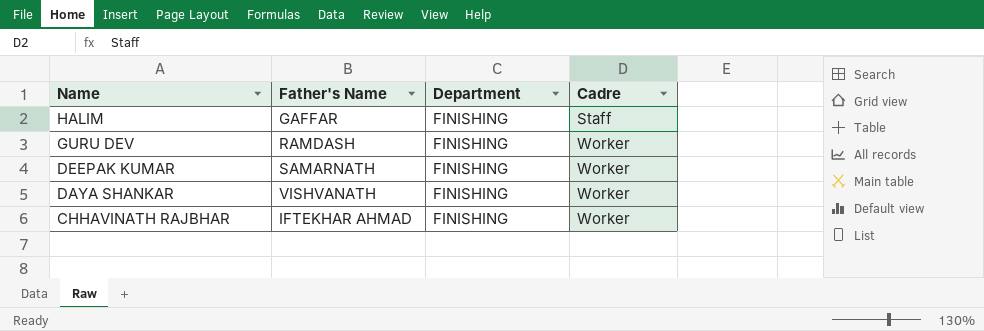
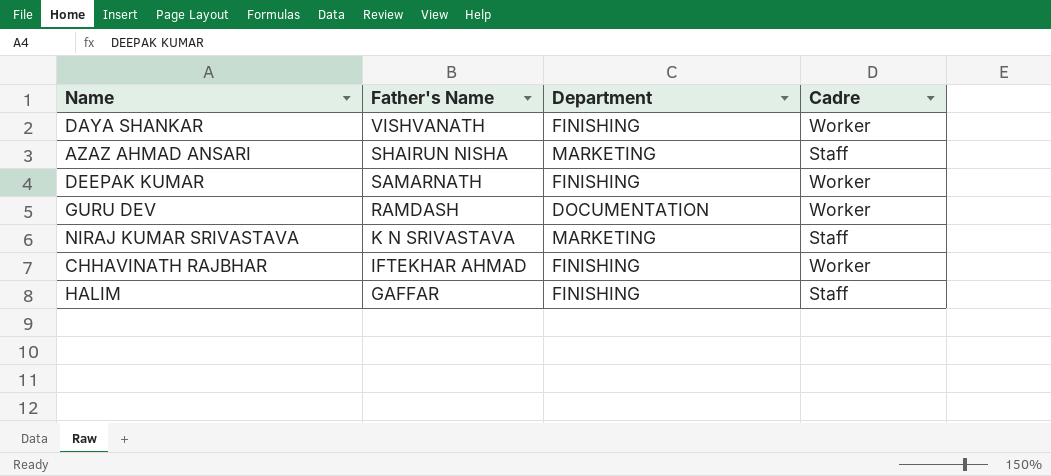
row order: Name descending -> Father's Name descending
row AZAZ AHMAD ANSARI: none -> SHAIRUN NISHA | MARKETING | Staff
GURU DEV | Department: FINISHING -> DOCUMENTATION
row NIRAJ KUMAR SRIVASTAVA: none -> K N SRIVASTAVA | MARKETING | Staff

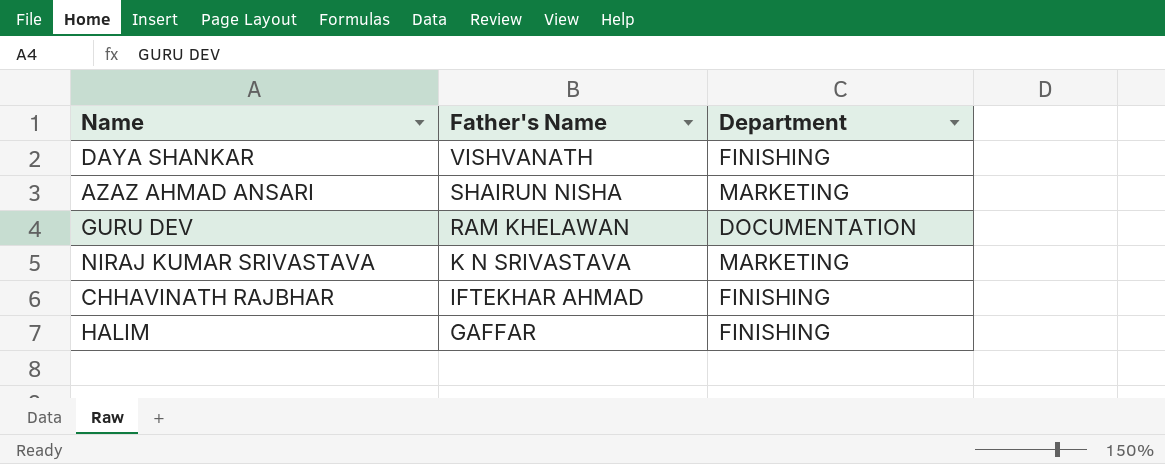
column Cadre | position: 4 -> none
row DEEPAK KUMAR: SAMARNATH | FINISHING | Worker -> none
GURU DEV | Father's Name: RAMDASH -> RAM KHELAWAN

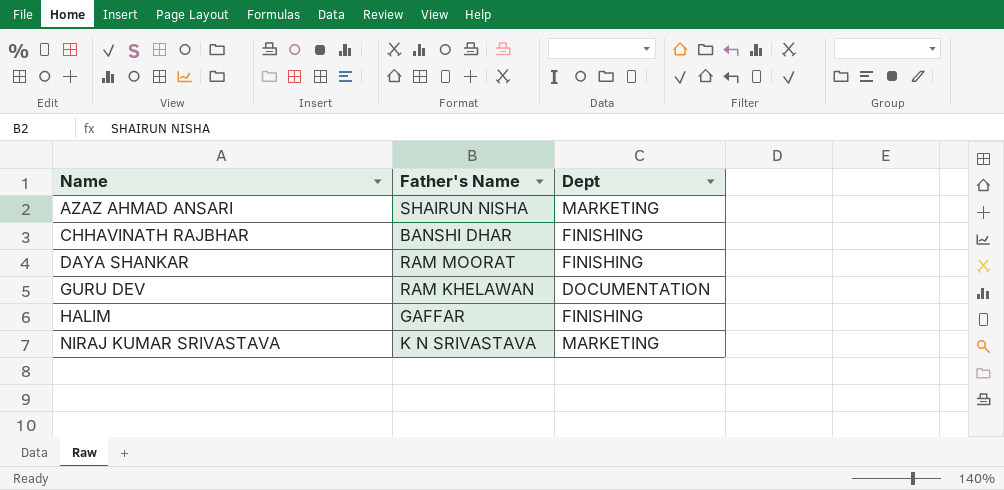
row order: Father's Name descending -> Name ascending
column name: Department -> Dept
CHHAVINATH RAJBHAR | Father's Name: IFTEKHAR AHMAD -> BANSHI DHAR
DAYA SHANKAR | Father's Name: VISHVANATH -> RAM MOORAT

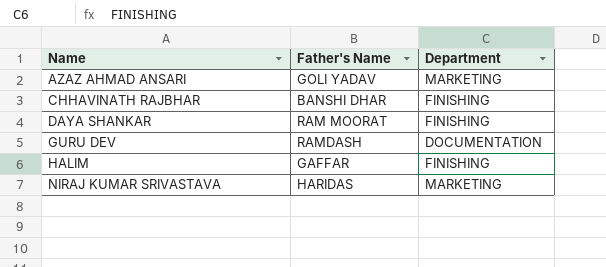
column name: Dept -> Department
AZAZ AHMAD ANSARI | Father's Name: SHAIRUN NISHA -> GOLI YADAV
GURU DEV | Father's Name: RAM KHELAWAN -> RAMDASH
NIRAJ KUMAR SRIVASTAVA | Father's Name: K N SRIVASTAVA -> HARIDAS

